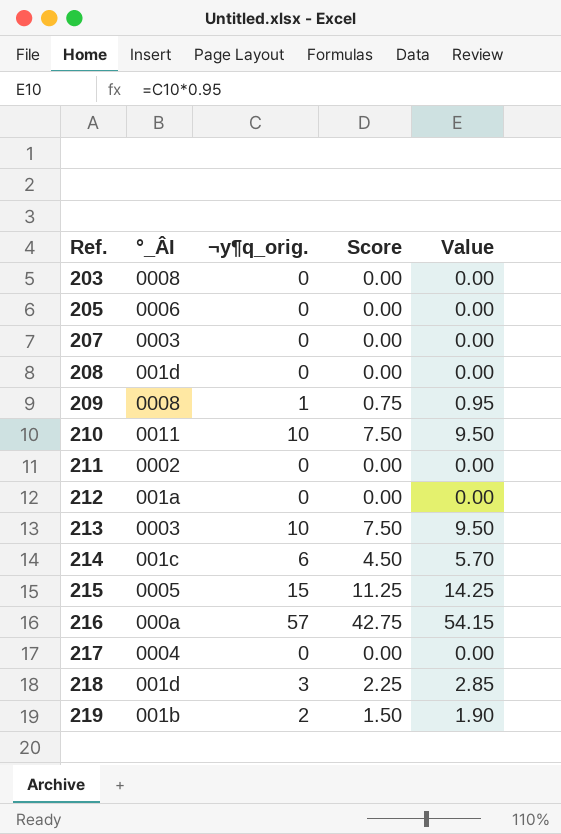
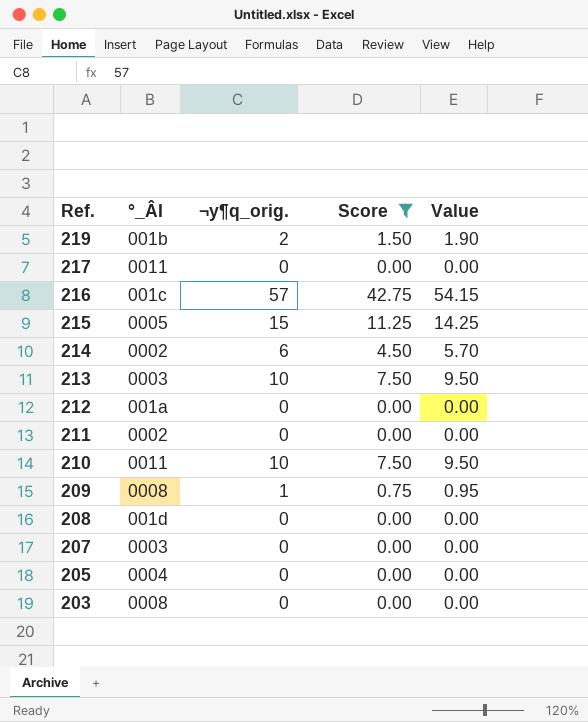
filter: none -> Score != 2.25
row order: Ref. ascending -> Ref. descending
217 | °_ÂI: 0004 -> 0011
216 | °_ÂI: 000a -> 001c
214 | °_ÂI: 001c -> 0002
205 | °_ÂI: 0006 -> 0004

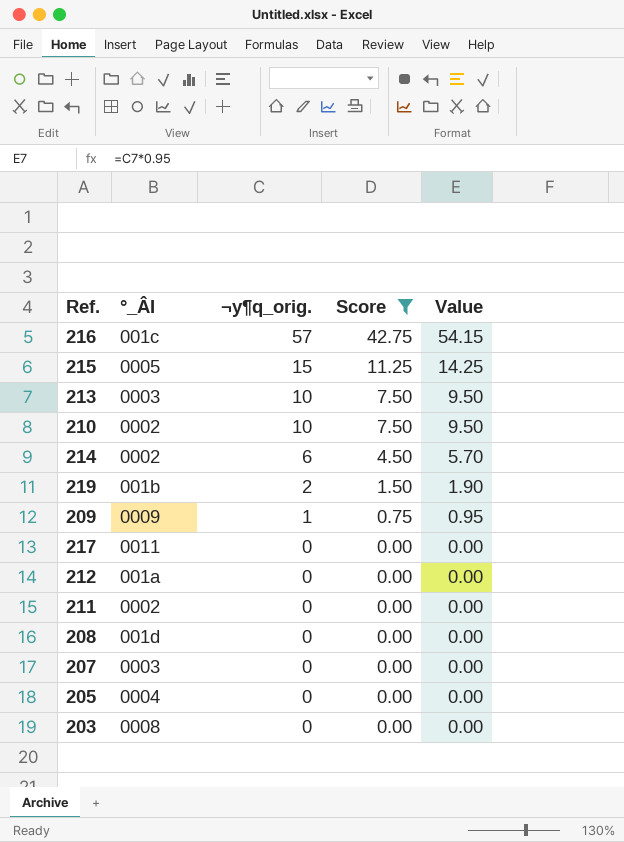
row order: Ref. descending -> ¬y¶q_orig. descending
210 | °_ÂI: 0011 -> 0002
209 | °_ÂI: 0008 -> 0009

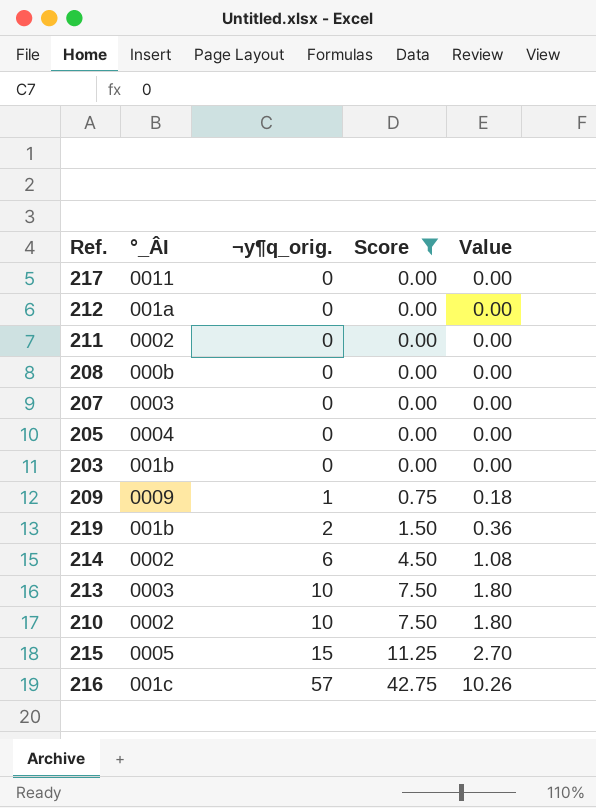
row order: ¬y¶q_orig. descending -> ¬y¶q_orig. ascending
column Value | formula: [¬y¶q_orig.] * 0.95 -> [¬y¶q_orig.] * 0.18
208 | °_ÂI: 001d -> 000b
203 | °_ÂI: 0008 -> 001b

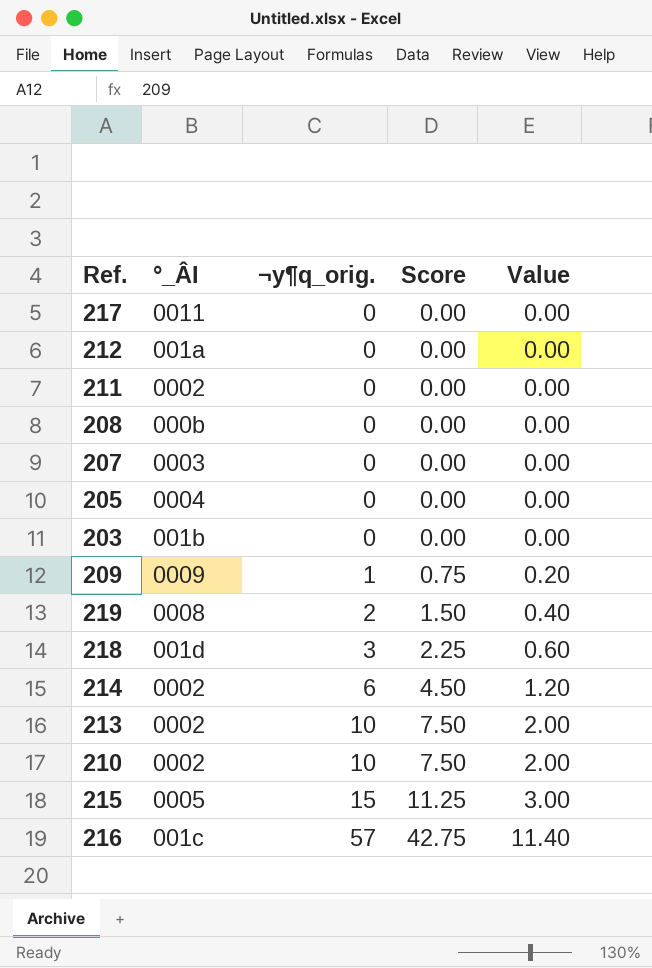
filter: Score != 2.25 -> none
column Value | formula: [¬y¶q_orig.] * 0.18 -> [¬y¶q_orig.] * 0.2
219 | °_ÂI: 001b -> 0008
213 | °_ÂI: 0003 -> 0002

